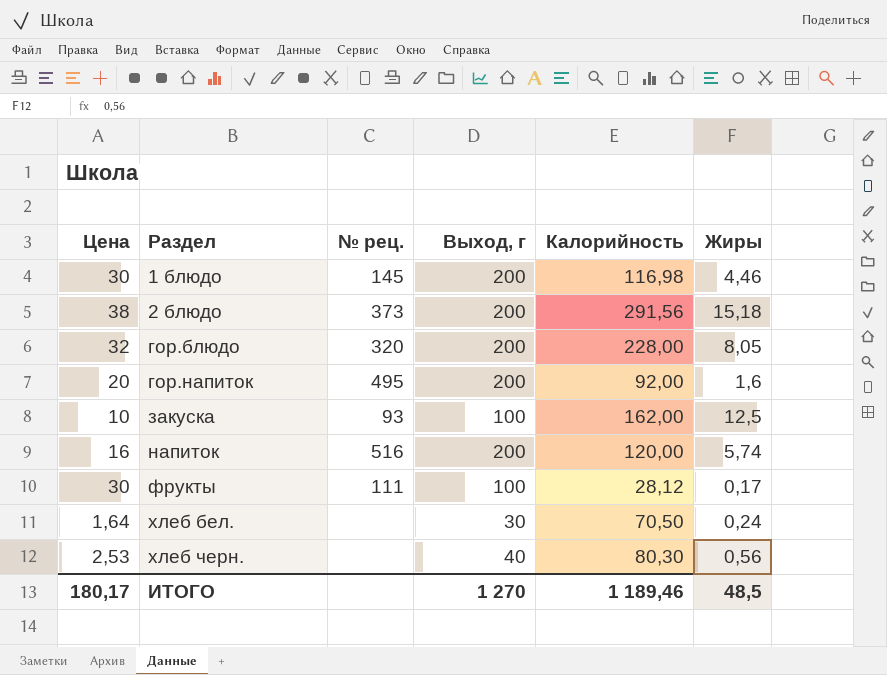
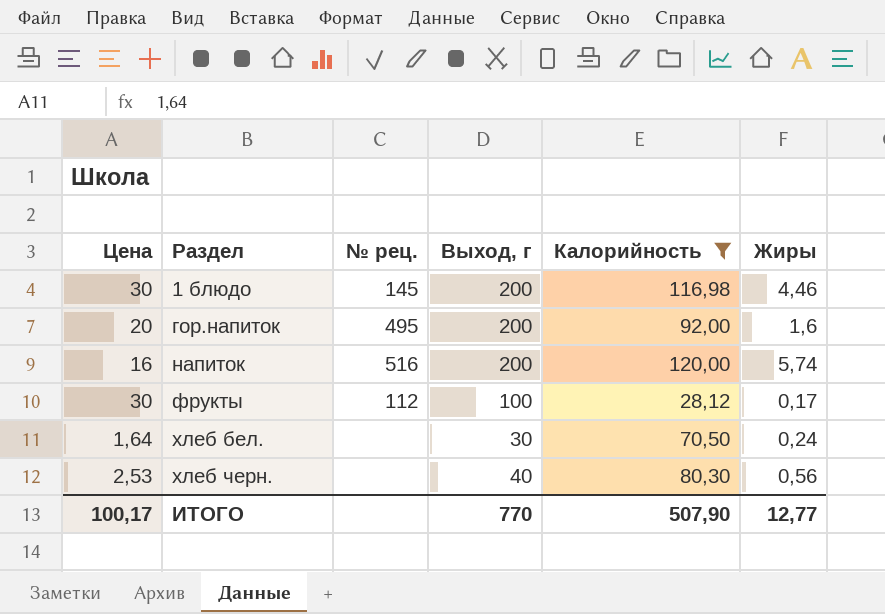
filter: none -> Калорийность <= 120,00
фрукты | № рец.: 111 -> 112
ИТОГО | Цена: 180,17 -> 100,17
ИТОГО | Выход, г: 1 270 -> 770
ИТОГО | Калорийность: 1 189,46 -> 507,90
ИТОГО | Жиры: 48,5 -> 12,77

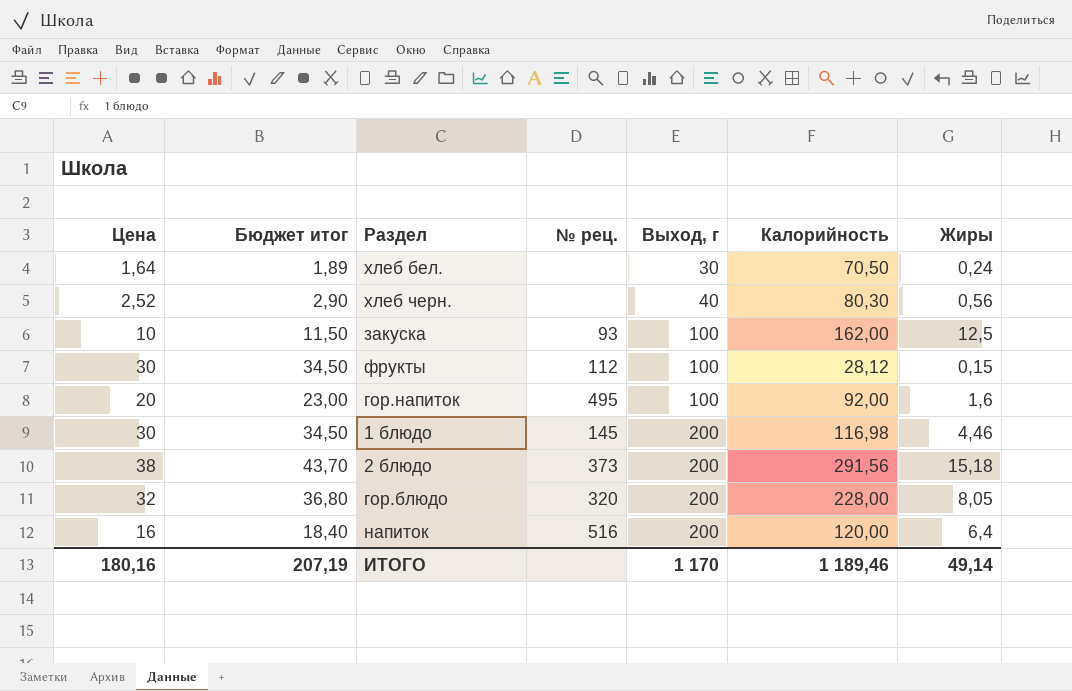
filter: Калорийность <= 120,00 -> none
row order: Раздел ascending -> Выход, г ascending
column Бюджет итог | formula: none -> [Цена] * 1,15
хлеб черн. | Цена: 2,53 -> 2,52
фрукты | Жиры: 0,17 -> 0,15
гор.напиток | Выход, г: 200 -> 100
напиток | Жиры: 5,74 -> 6,4
ИТОГО | Цена: 100,17 -> 180,16
ИТОГО | Выход, г: 770 -> 1 170
ИТОГО | Калорийность: 507,90 -> 1 189,46
ИТОГО | Жиры: 12,77 -> 49,14

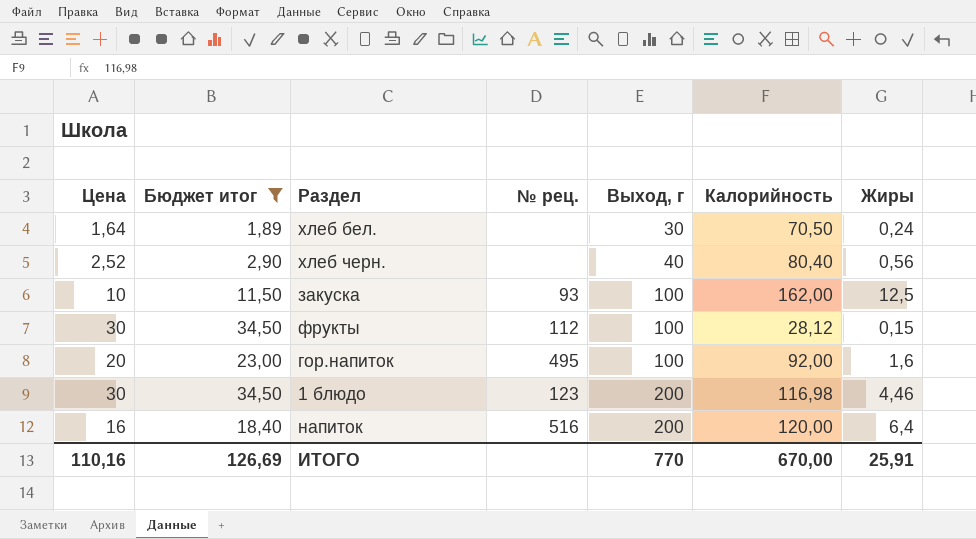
filter: none -> Бюджет итог <= 34,50
хлеб черн. | Калорийность: 80,30 -> 80,40
1 блюдо | № рец.: 145 -> 123
ИТОГО | Цена: 180,16 -> 110,16
ИТОГО | Бюджет итог: 207,19 -> 126,69
ИТОГО | Выход, г: 1 170 -> 770
ИТОГО | Калорийность: 1 189,46 -> 670,00
ИТОГО | Жиры: 49,14 -> 25,91

